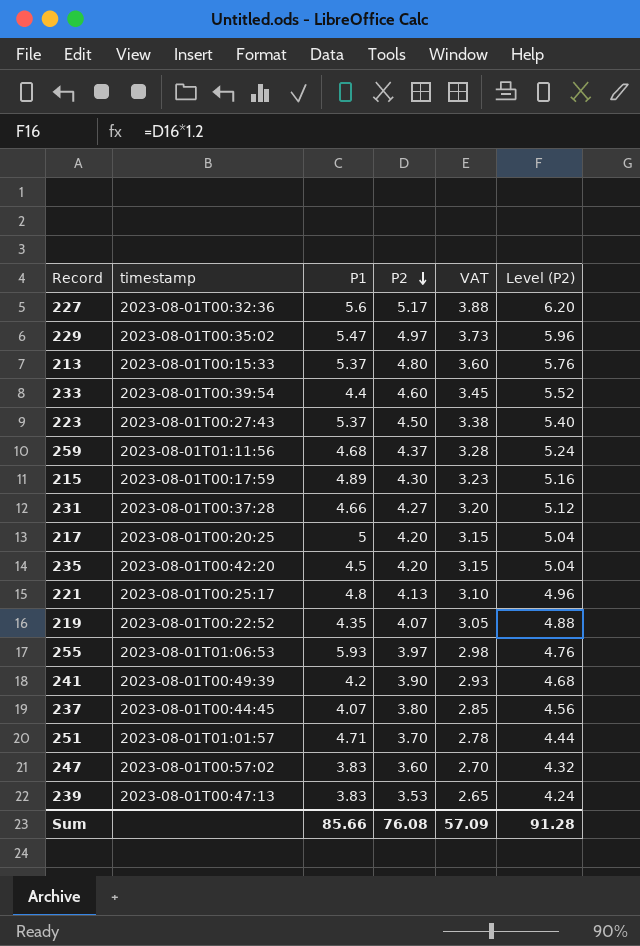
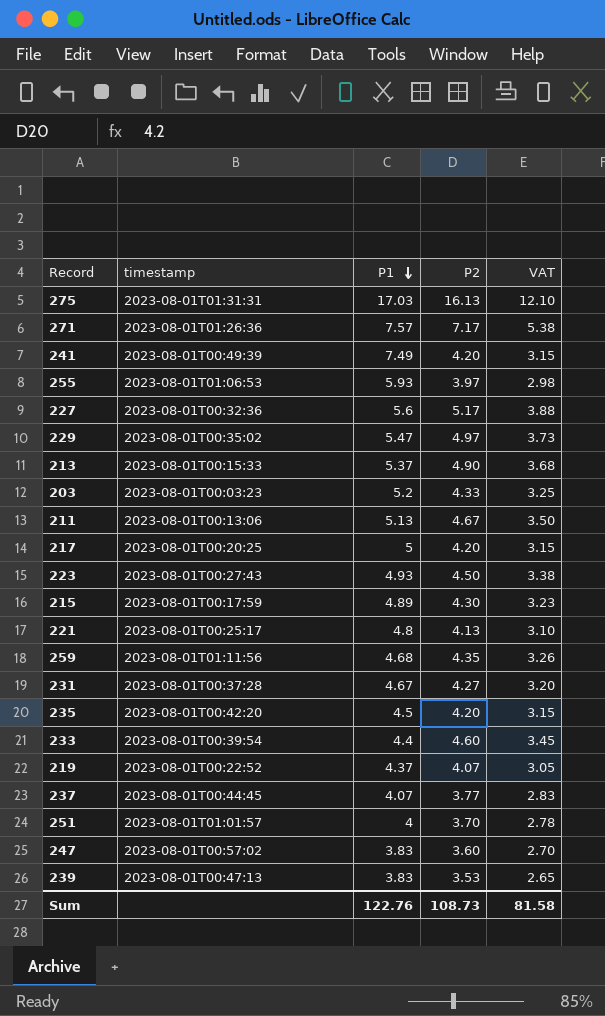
row order: P2 descending -> P1 descending
column Level (P2) | formula: [P2] * 1.2 -> none
row 275: none -> 2023-08-01T01:31:31 | 17.03 | 16.13 | 12.10
row 271: none -> 2023-08-01T01:26:36 | 7.57 | 7.17 | 5.38
241 | P1: 4.2 -> 7.49
241 | P2: 3.90 -> 4.20
241 | VAT: 2.93 -> 3.15
213 | P2: 4.80 -> 4.90
213 | VAT: 3.60 -> 3.68
row 203: none -> 2023-08-01T00:03:23 | 5.2 | 4.33 | 3.25
row 211: none -> 2023-08-01T00:13:06 | 5.13 | 4.67 | 3.50
223 | P1: 5.37 -> 4.93
259 | P2: 4.37 -> 4.35
259 | VAT: 3.28 -> 3.26
231 | P1: 4.66 -> 4.67
219 | P1: 4.35 -> 4.37
237 | P2: 3.80 -> 3.77
237 | VAT: 2.85 -> 2.83
251 | P1: 4.71 -> 4
Sum | P1: 85.66 -> 122.76
Sum | P2: 76.08 -> 108.73
Sum | VAT: 57.09 -> 81.58

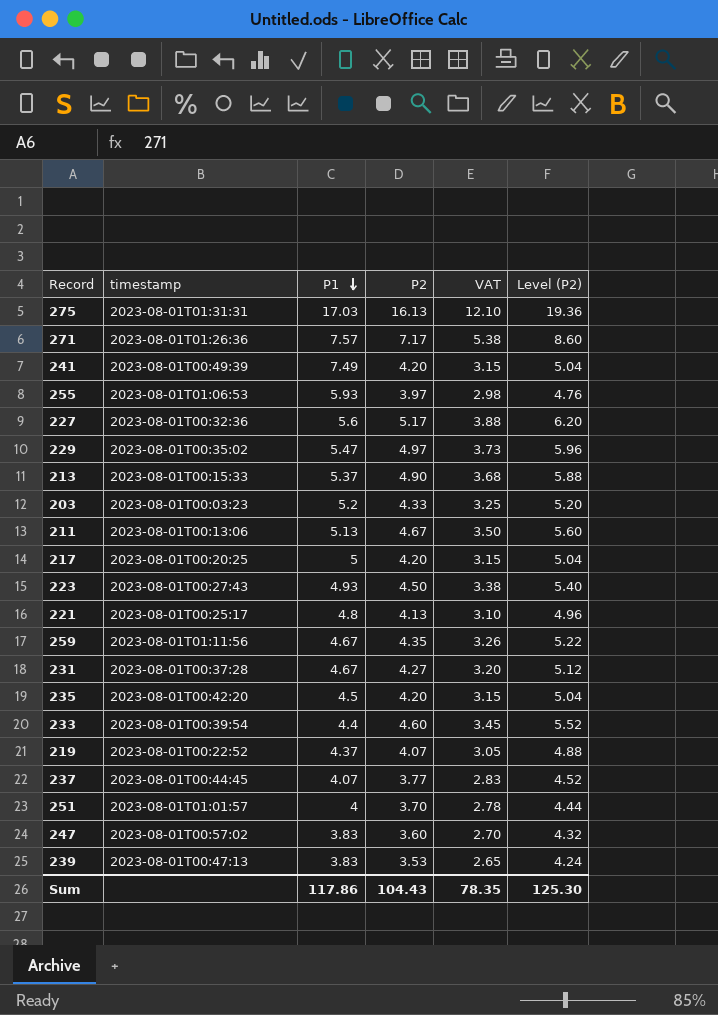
column Level (P2) | formula: none -> [P2] * 1.2
row 215: 2023-08-01T00:17:59 | 4.89 | 4.30 | 3.23 -> none
259 | P1: 4.68 -> 4.67
Sum | P1: 122.76 -> 117.86
Sum | P2: 108.73 -> 104.43
Sum | VAT: 81.58 -> 78.35

